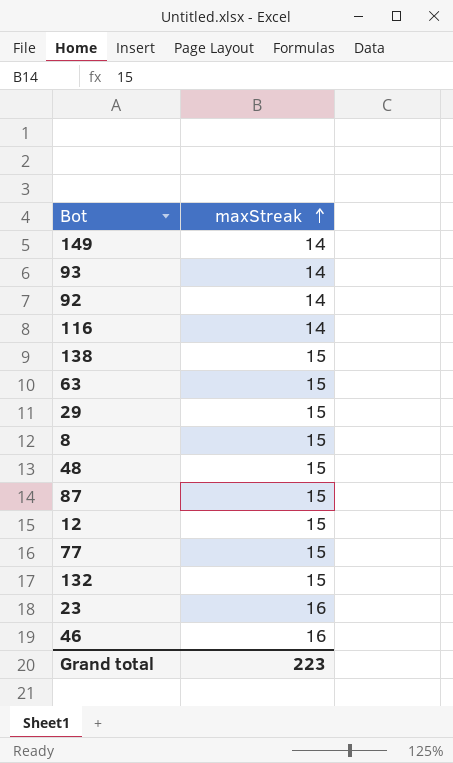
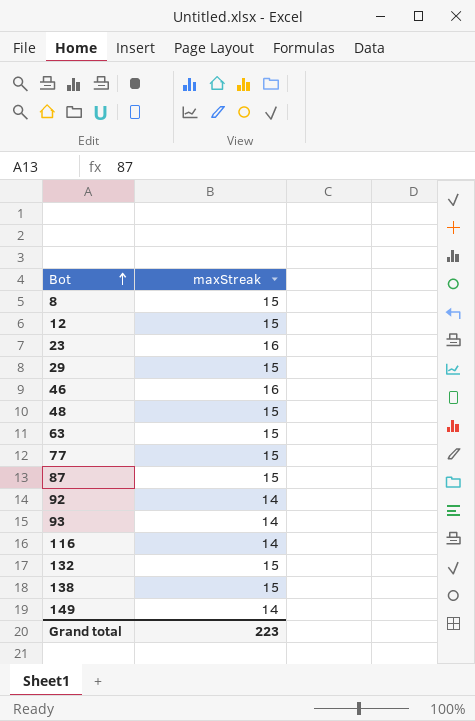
row order: maxStreak ascending -> Bot ascending

